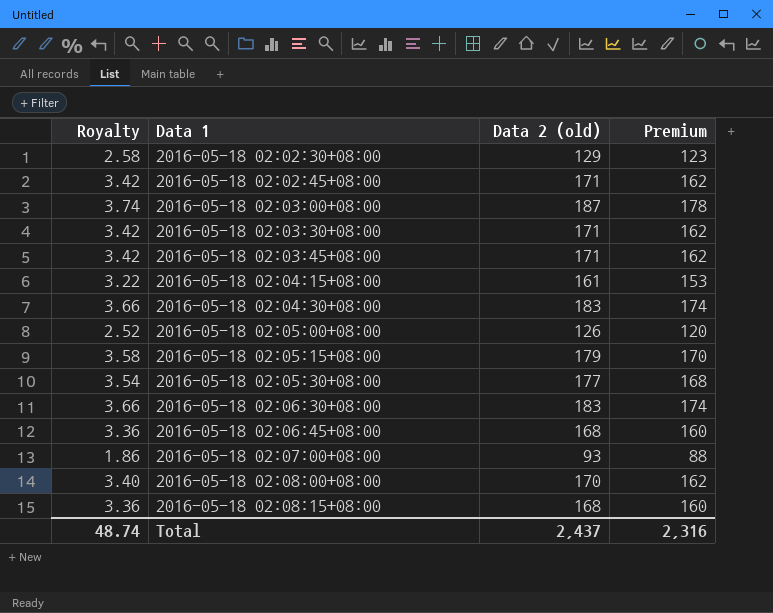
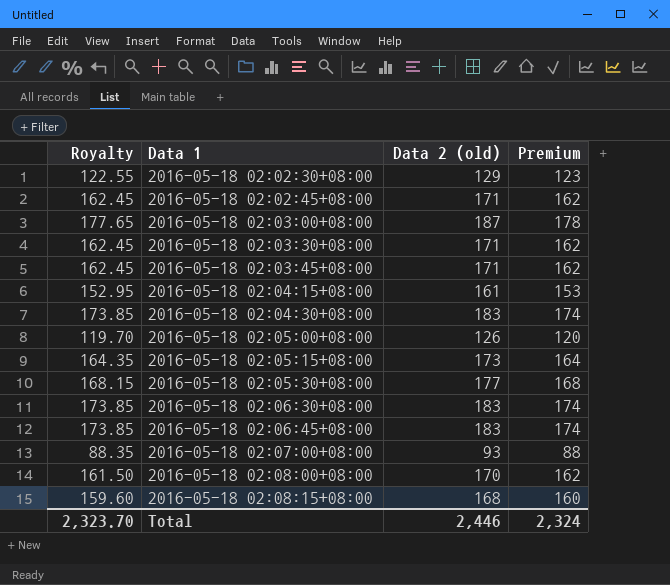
column Royalty | formula: [Data 2 (old)] * 0.02 -> [Data 2 (old)] * 0.95
2016-05-18 02:05:15+08:00 | Data 2 (old): 179 -> 173
2016-05-18 02:05:15+08:00 | Premium: 170 -> 164
2016-05-18 02:06:45+08:00 | Data 2 (old): 168 -> 183
2016-05-18 02:06:45+08:00 | Premium: 160 -> 174
Total | Royalty: 48.74 -> 2,323.70
Total | Data 2 (old): 2,437 -> 2,446
Total | Premium: 2,316 -> 2,324

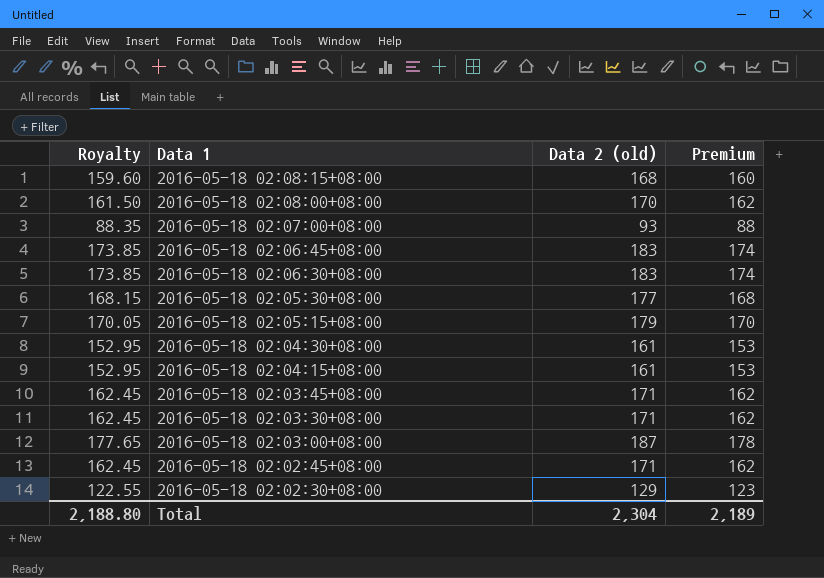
row order: Data 1 ascending -> Data 1 descending
row 2016-05-18 02:05:00+08:00: 119.70 | 126 | 120 -> none
2016-05-18 02:05:15+08:00 | Royalty: 164.35 -> 170.05
2016-05-18 02:05:15+08:00 | Data 2 (old): 173 -> 179
2016-05-18 02:05:15+08:00 | Premium: 164 -> 170
2016-05-18 02:04:30+08:00 | Royalty: 173.85 -> 152.95
2016-05-18 02:04:30+08:00 | Data 2 (old): 183 -> 161
2016-05-18 02:04:30+08:00 | Premium: 174 -> 153
Total | Royalty: 2,323.70 -> 2,188.80
Total | Data 2 (old): 2,446 -> 2,304
Total | Premium: 2,324 -> 2,189

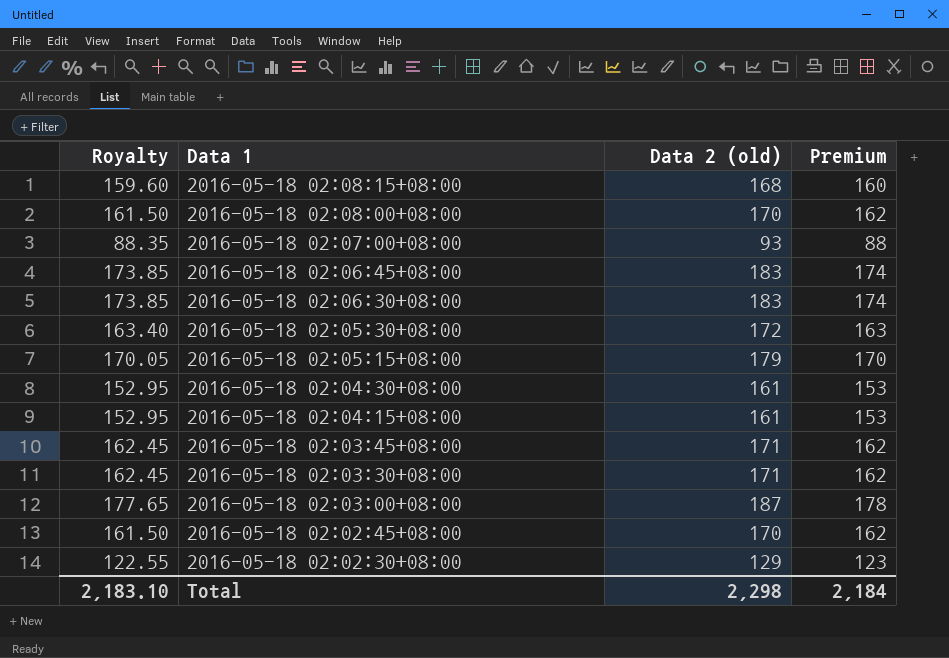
2016-05-18 02:05:30+08:00 | Royalty: 168.15 -> 163.40
2016-05-18 02:05:30+08:00 | Data 2 (old): 177 -> 172
2016-05-18 02:05:30+08:00 | Premium: 168 -> 163
2016-05-18 02:02:45+08:00 | Royalty: 162.45 -> 161.50
2016-05-18 02:02:45+08:00 | Data 2 (old): 171 -> 170
Total | Royalty: 2,188.80 -> 2,183.10
Total | Data 2 (old): 2,304 -> 2,298
Total | Premium: 2,189 -> 2,184

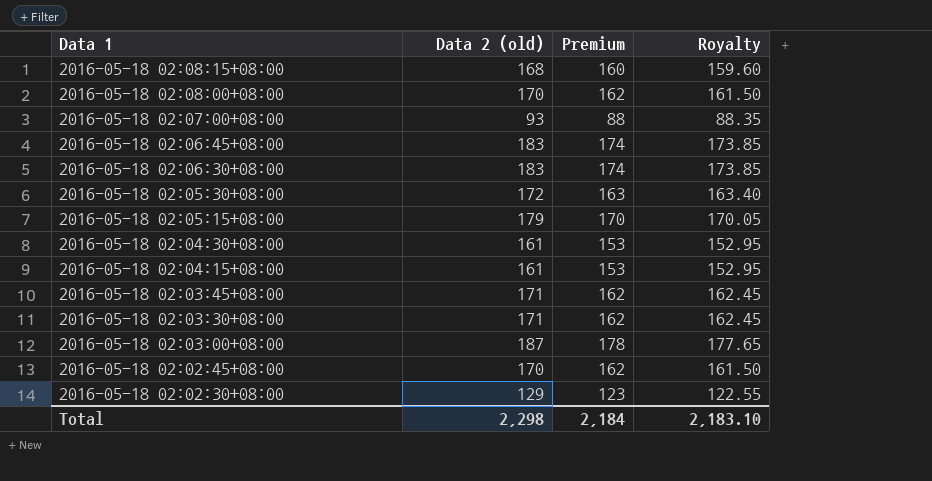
column Royalty | position: 1 -> 4

